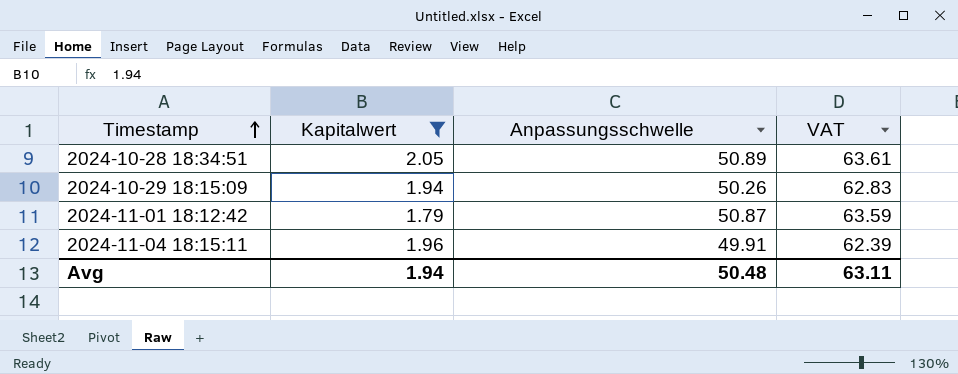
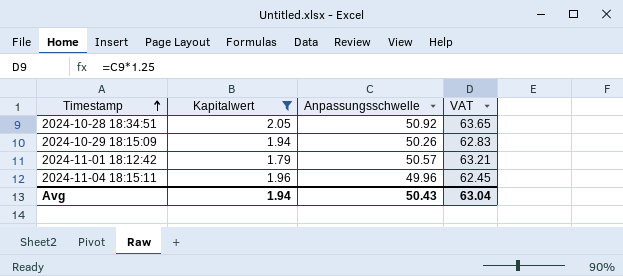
2024-10-28 18:34:51 | Anpassungsschwelle: 50.89 -> 50.92
2024-10-28 18:34:51 | VAT: 63.61 -> 63.65
2024-11-01 18:12:42 | Anpassungsschwelle: 50.87 -> 50.57
2024-11-01 18:12:42 | VAT: 63.59 -> 63.21
2024-11-04 18:15:11 | Anpassungsschwelle: 49.91 -> 49.96
2024-11-04 18:15:11 | VAT: 62.39 -> 62.45
Avg | Anpassungsschwelle: 50.48 -> 50.43
Avg | VAT: 63.11 -> 63.04

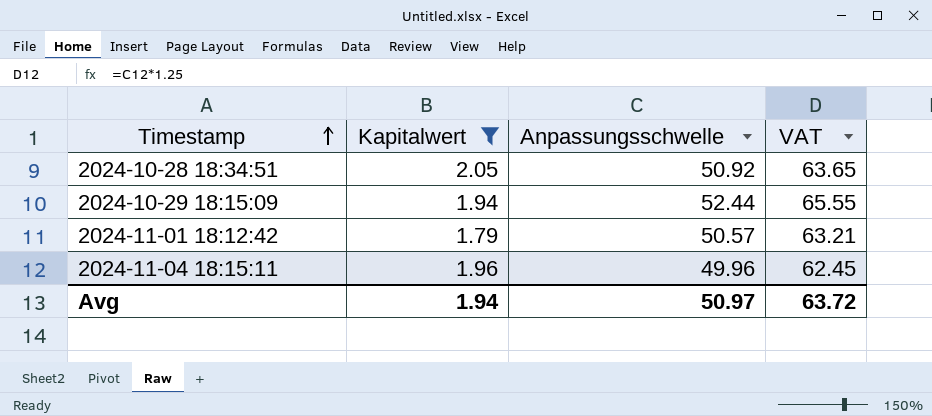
2024-10-29 18:15:09 | Anpassungsschwelle: 50.26 -> 52.44
2024-10-29 18:15:09 | VAT: 62.83 -> 65.55
Avg | Anpassungsschwelle: 50.43 -> 50.97
Avg | VAT: 63.04 -> 63.72

